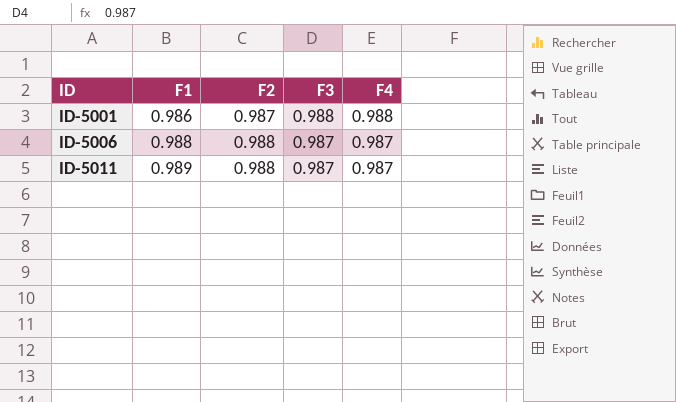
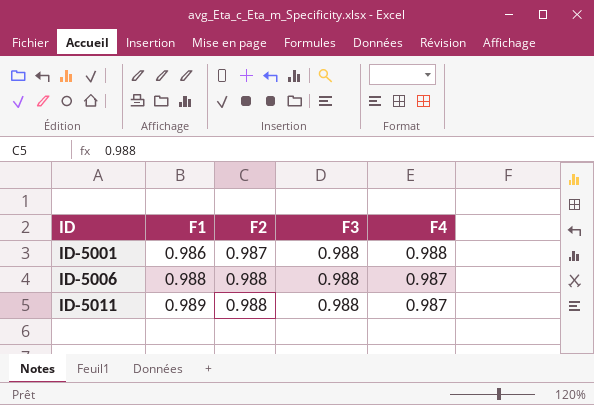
ID-5006 | F3: 0.987 -> 0.988
ID-5011 | F3: 0.987 -> 0.988

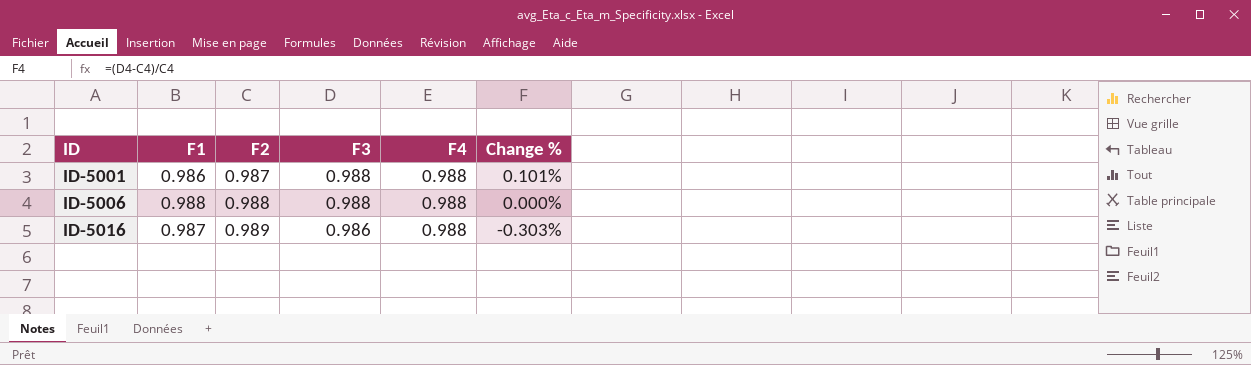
column Change % | formula: none -> ([F3] - [F2]) / [F2]
row ID-5011: 0.989 | 0.988 | 0.988 | 0.987 -> none
ID-5006 | F4: 0.987 -> 0.988
row ID-5016: none -> 0.987 | 0.989 | 0.986 | 0.988 | -0.303%

